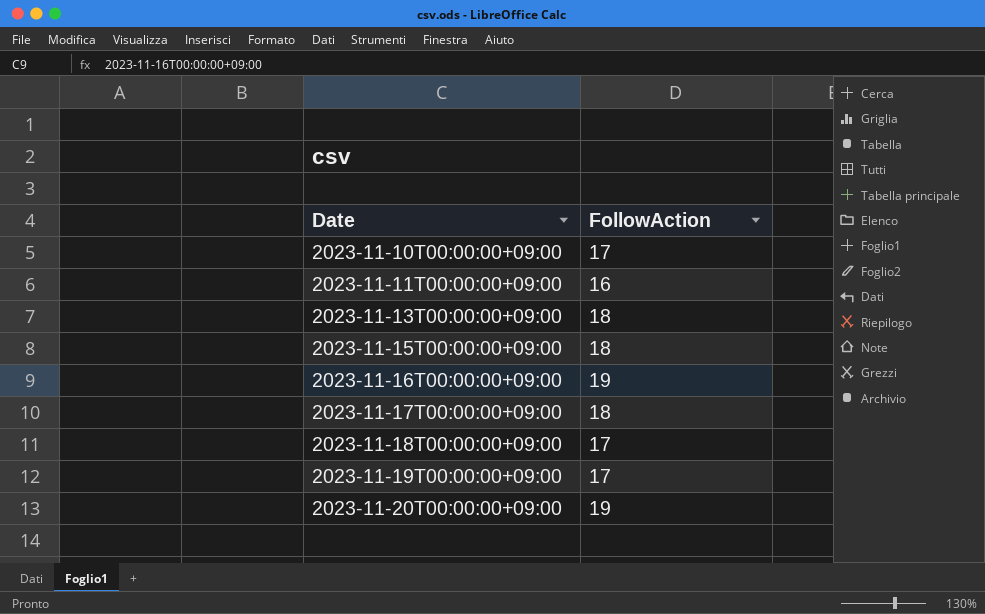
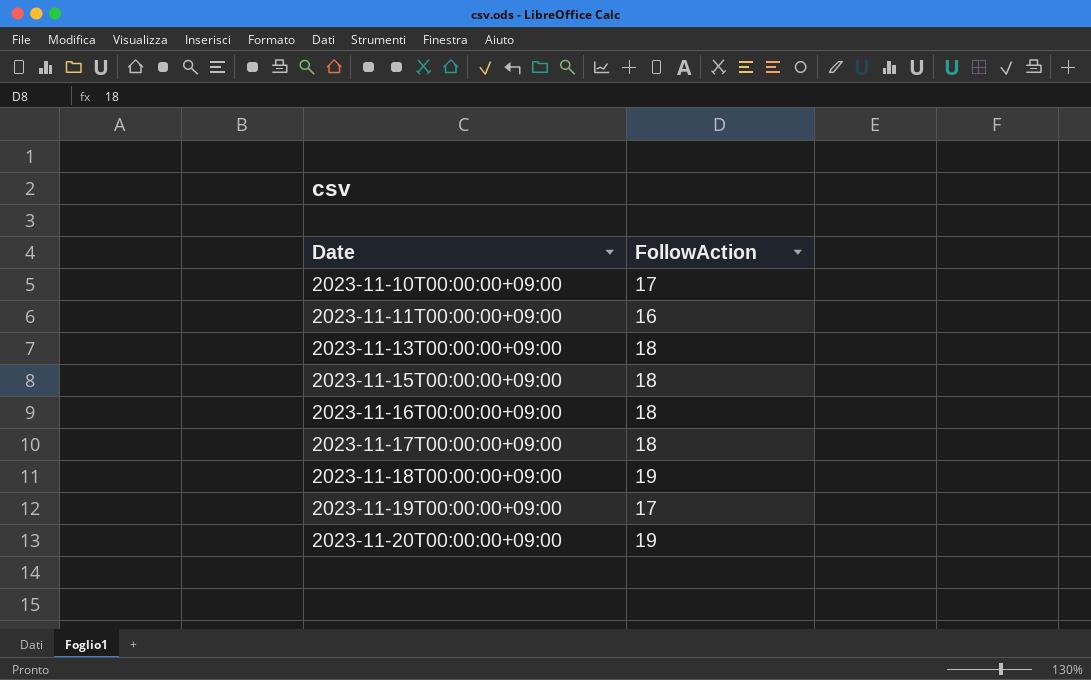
2023-11-16T00:00:00+09:00 | FollowAction: 19 -> 18
2023-11-18T00:00:00+09:00 | FollowAction: 17 -> 19

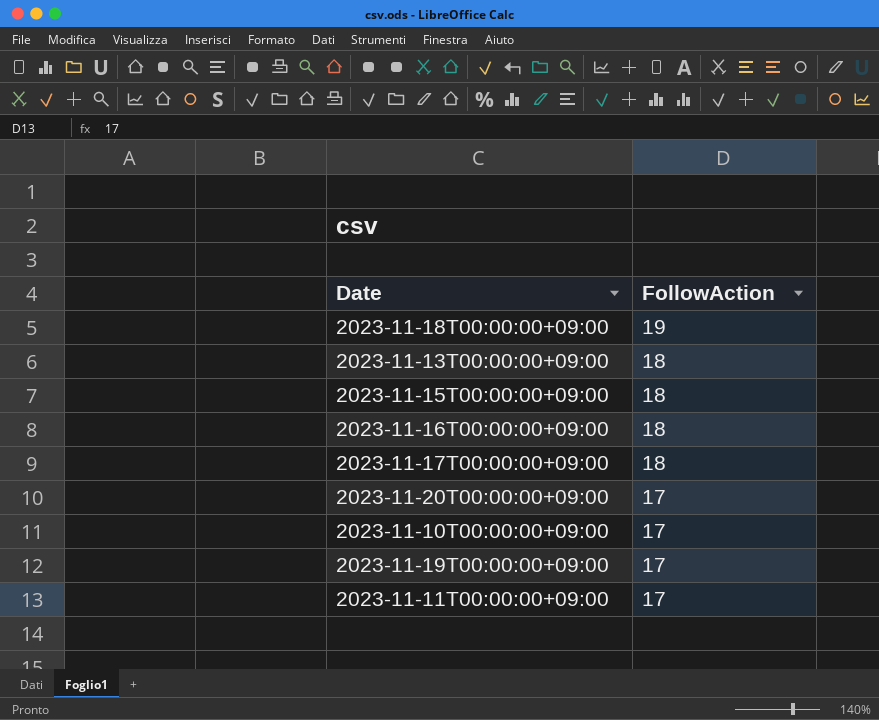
row order: Date ascending -> FollowAction descending
2023-11-20T00:00:00+09:00 | FollowAction: 19 -> 17
2023-11-11T00:00:00+09:00 | FollowAction: 16 -> 17

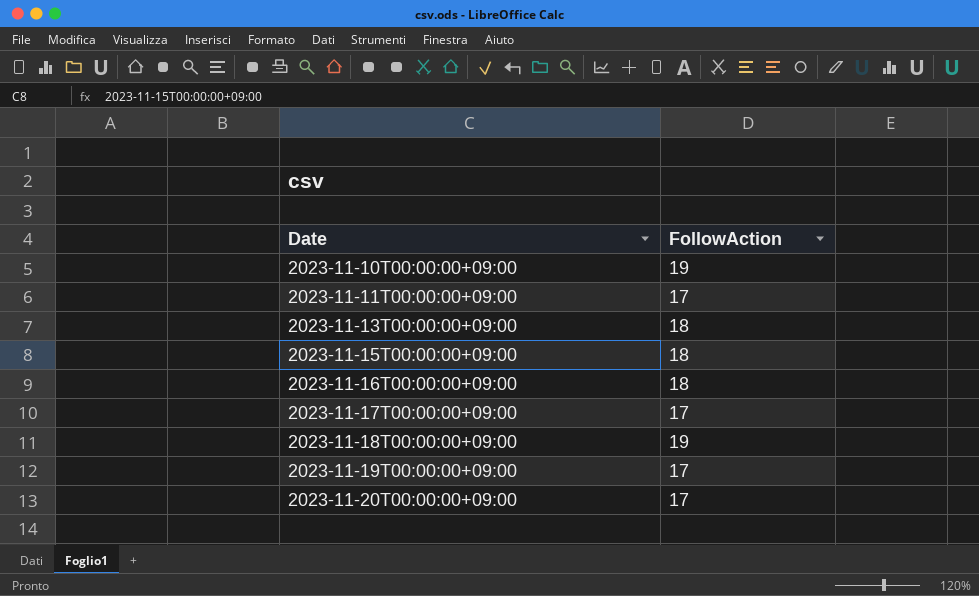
row order: FollowAction descending -> Date ascending
2023-11-10T00:00:00+09:00 | FollowAction: 17 -> 19
2023-11-17T00:00:00+09:00 | FollowAction: 18 -> 17

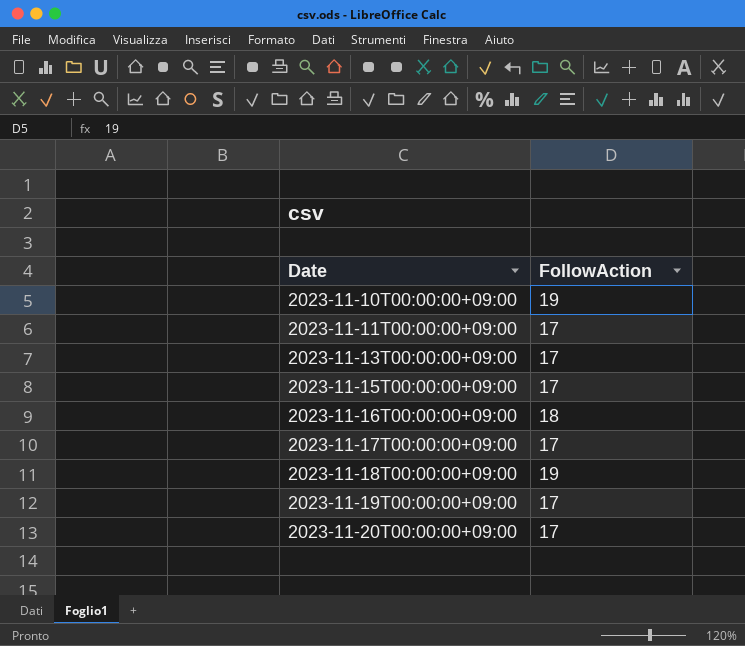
2023-11-13T00:00:00+09:00 | FollowAction: 18 -> 17
2023-11-15T00:00:00+09:00 | FollowAction: 18 -> 17

